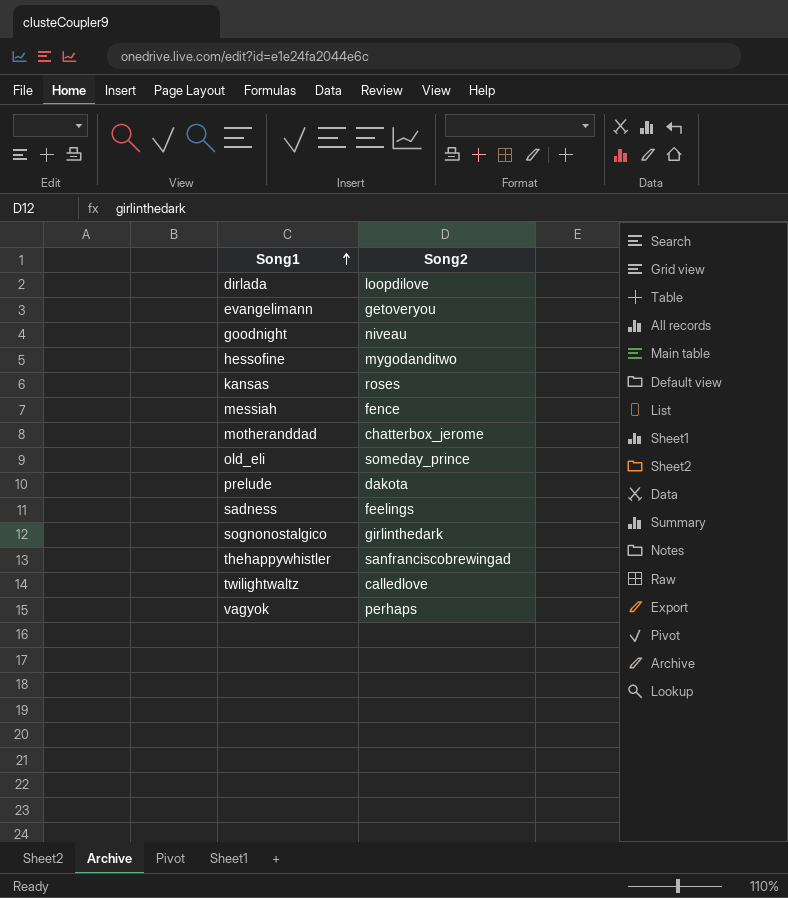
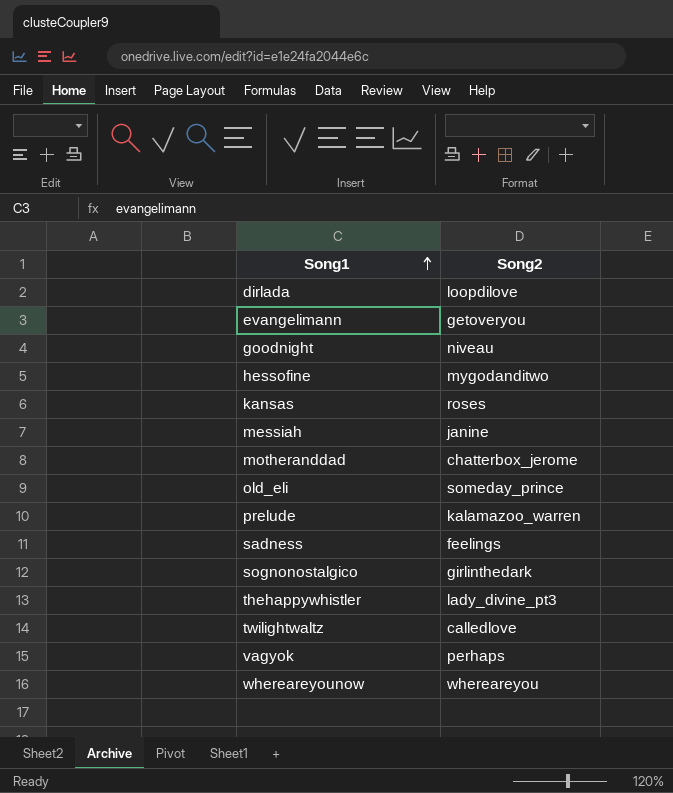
messiah | Song2: fence -> janine
prelude | Song2: dakota -> kalamazoo_warren
thehappywhistler | Song2: sanfranciscobrewingad -> lady_divine_pt3
row whereareyounow: none -> whereareyou

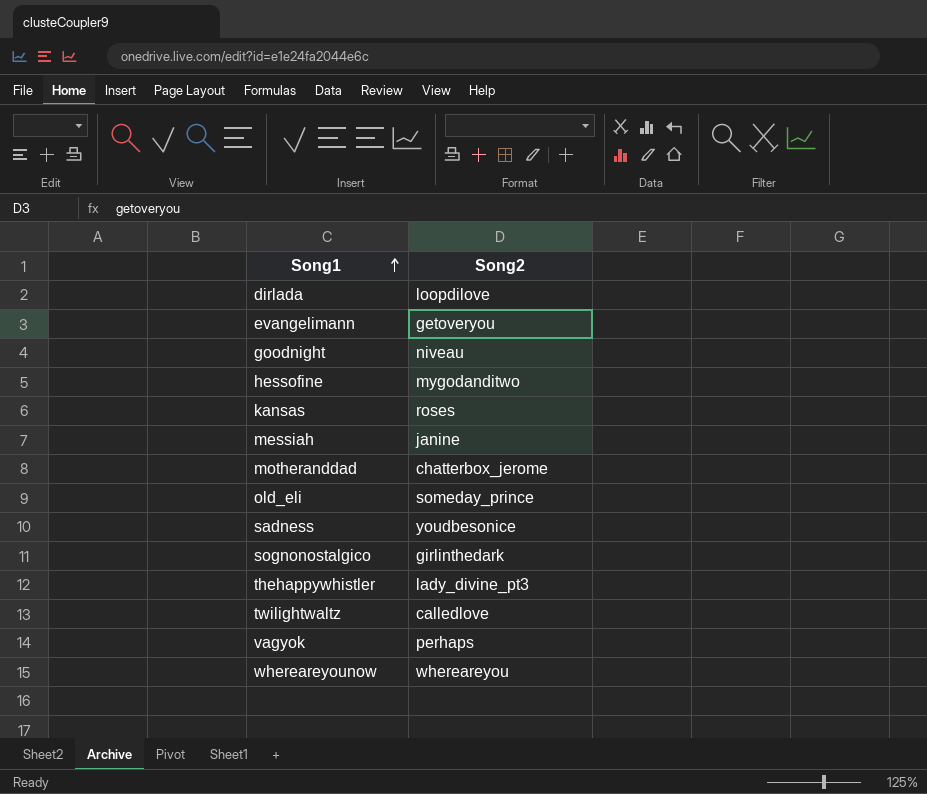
row prelude: kalamazoo_warren -> none
sadness | Song2: feelings -> youdbesonice

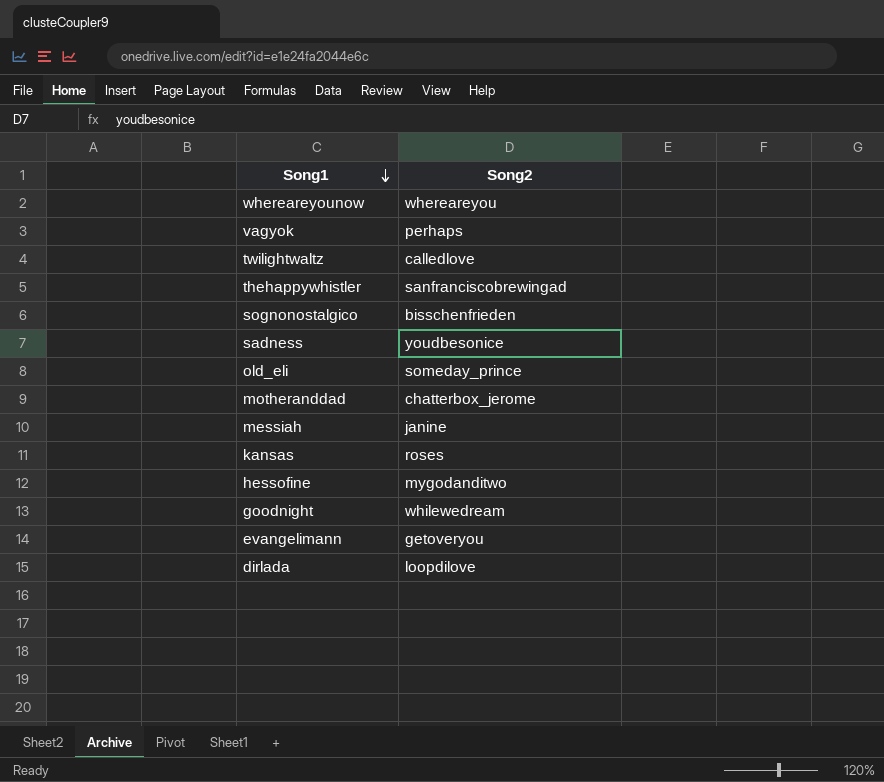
row order: Song1 ascending -> Song1 descending
thehappywhistler | Song2: lady_divine_pt3 -> sanfranciscobrewingad
sognonostalgico | Song2: girlinthedark -> bisschenfrieden
goodnight | Song2: niveau -> whilewedream

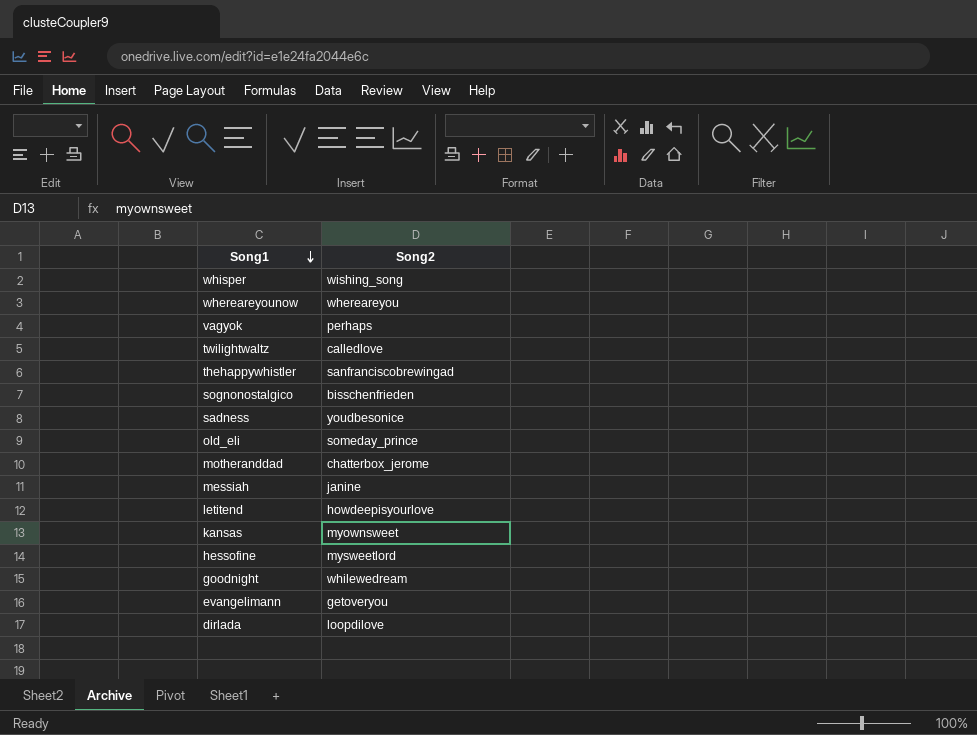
row whisper: none -> wishing_song
row letitend: none -> howdeepisyourlove
kansas | Song2: roses -> myownsweet
hessofine | Song2: mygodanditwo -> mysweetlord

